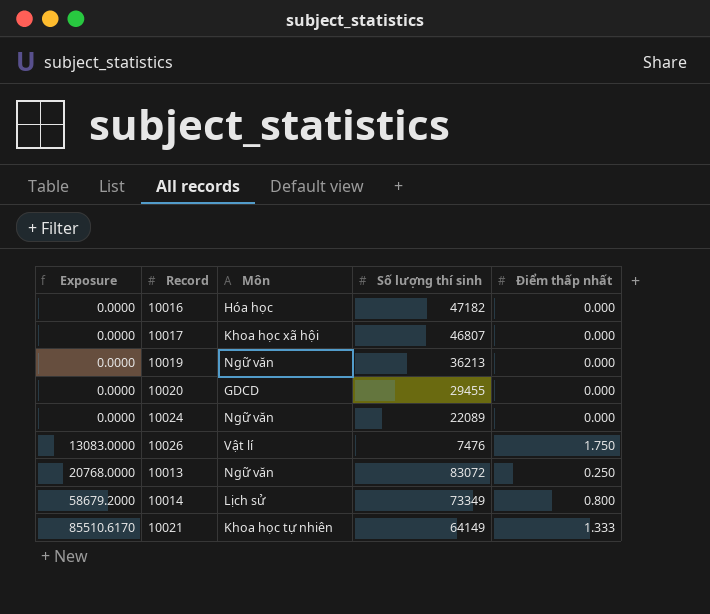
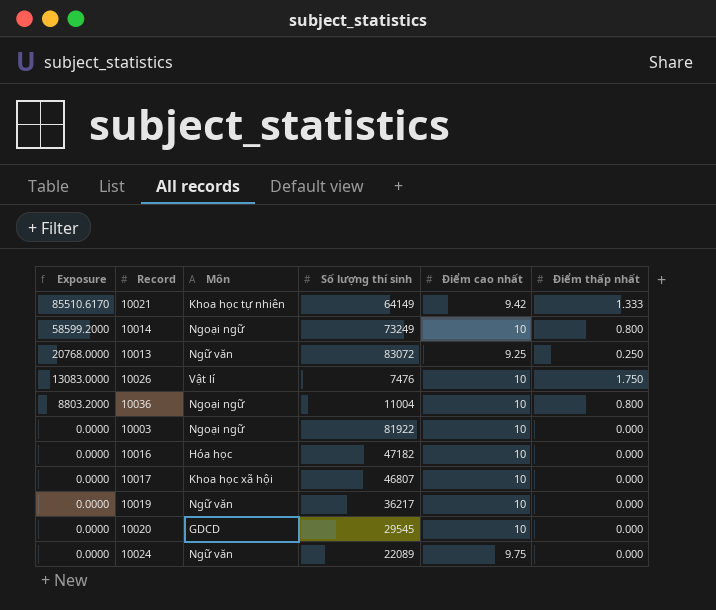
row order: Exposure ascending -> Exposure descending
column Điểm cao nhất | position: none -> 5
10014 | Exposure: 58679.2000 -> 58599.2000
10014 | Môn: Lịch sử -> Ngoại ngữ
10014 | Số lượng thí sinh: 73349 -> 73249
row 10036: none -> 8803.2000 | Ngoại ngữ | 11004 | 10 | 0.800
row 10003: none -> 0.0000 | Ngoại ngữ | 81922 | 10 | 0.000
10019 | Số lượng thí sinh: 36213 -> 36217
10020 | Số lượng thí sinh: 29455 -> 29545

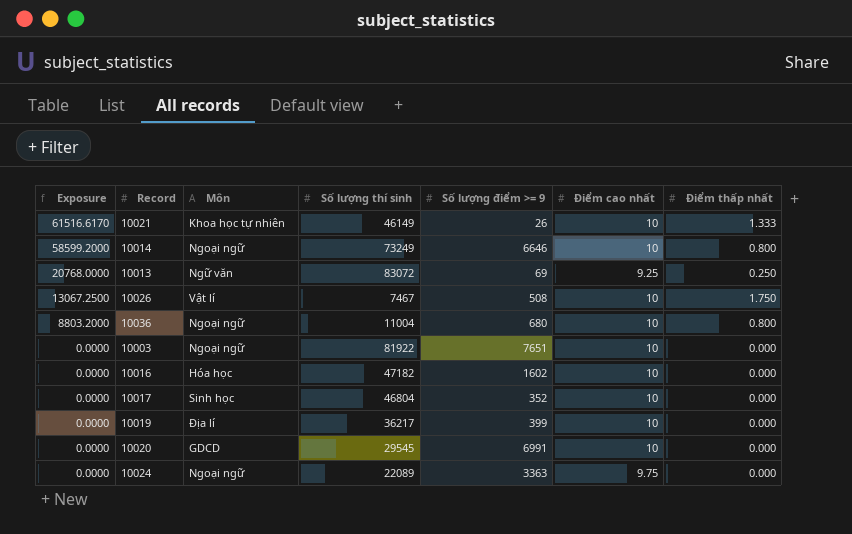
column Số lượng điểm >= 9 | position: none -> 5
10021 | Exposure: 85510.6170 -> 61516.6170
10021 | Số lượng thí sinh: 64149 -> 46149
10021 | Điểm cao nhất: 9.42 -> 10
10026 | Exposure: 13083.0000 -> 13067.2500
10026 | Số lượng thí sinh: 7476 -> 7467
10017 | Môn: Khoa học xã hội -> Sinh học
10017 | Số lượng thí sinh: 46807 -> 46804
10019 | Môn: Ngữ văn -> Địa lí
10024 | Môn: Ngữ văn -> Ngoại ngữ

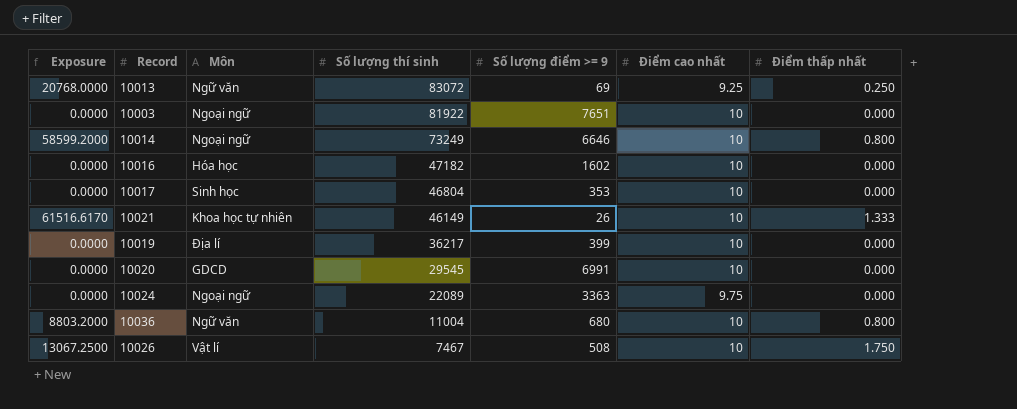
row order: Exposure descending -> Số lượng thí sinh descending
10017 | Số lượng điểm >= 9: 352 -> 353
10036 | Môn: Ngoại ngữ -> Ngữ văn

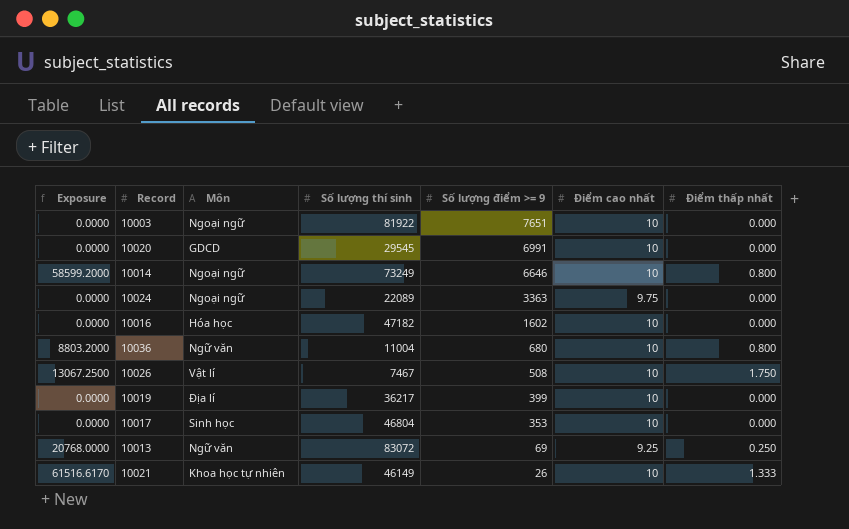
row order: Số lượng thí sinh descending -> Số lượng điểm >= 9 descending

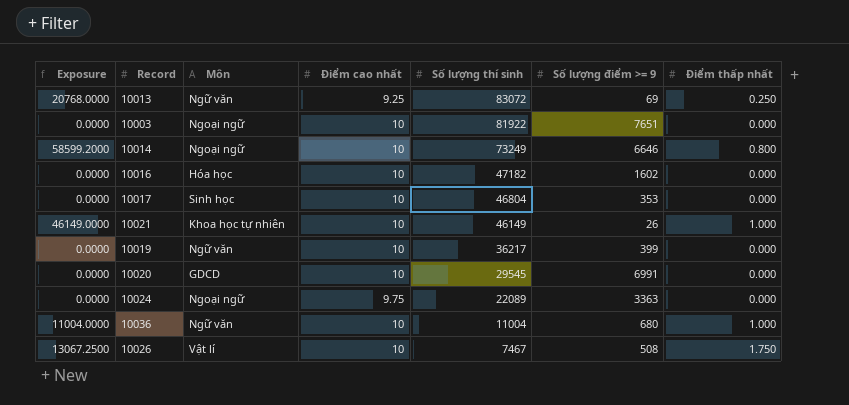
row order: Số lượng điểm >= 9 descending -> Số lượng thí sinh descending
column Điểm cao nhất | position: 6 -> 4
10021 | Exposure: 61516.6170 -> 46149.0000
10021 | Điểm thấp nhất: 1.333 -> 1.000
10019 | Môn: Địa lí -> Ngữ văn
10036 | Exposure: 8803.2000 -> 11004.0000
10036 | Điểm thấp nhất: 0.800 -> 1.000

